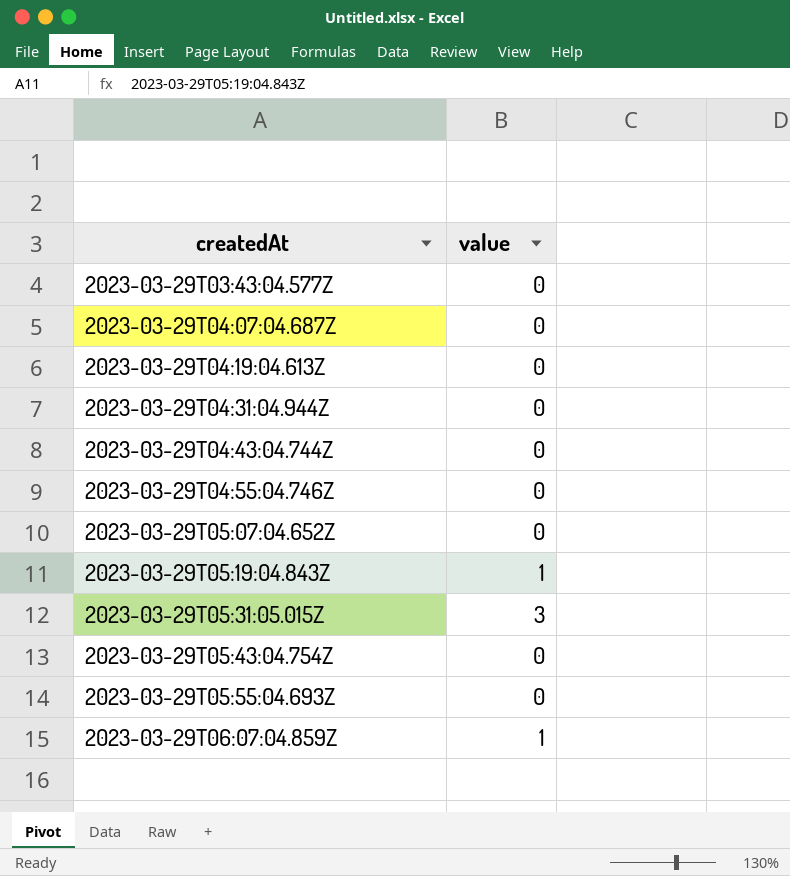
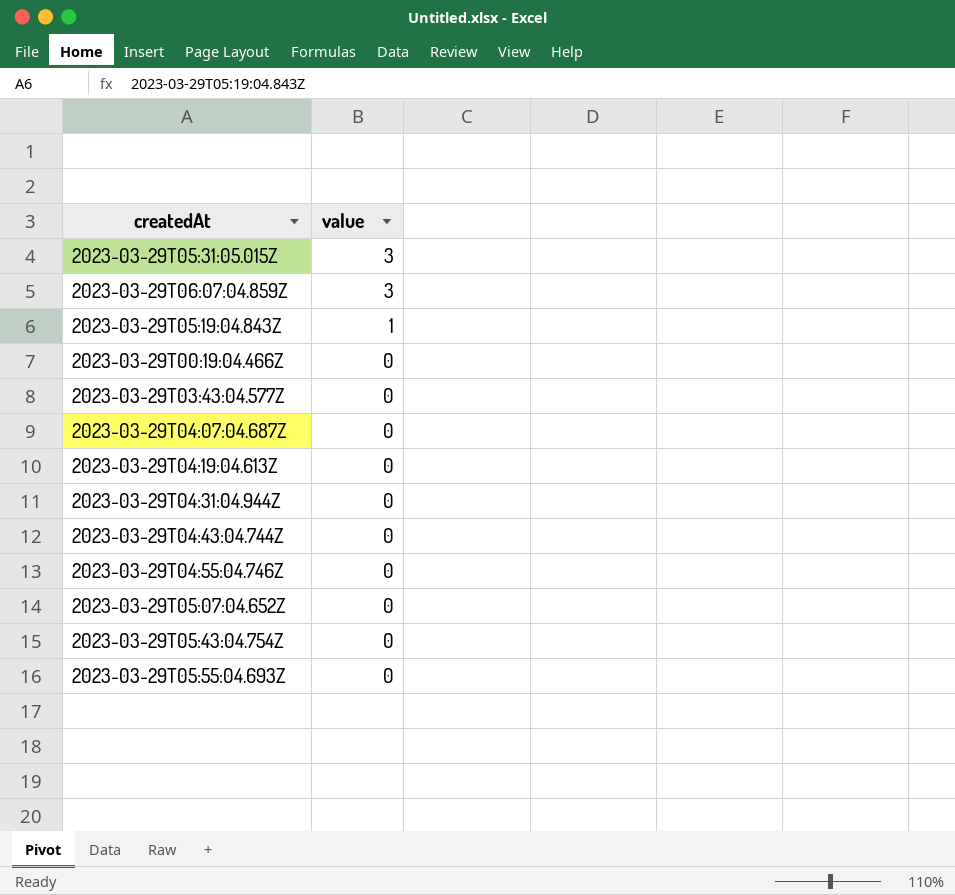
row order: createdAt ascending -> value descending
2023-03-29T06:07:04.859Z | value: 1 -> 3
row 2023-03-29T00:19:04.466Z: none -> 0

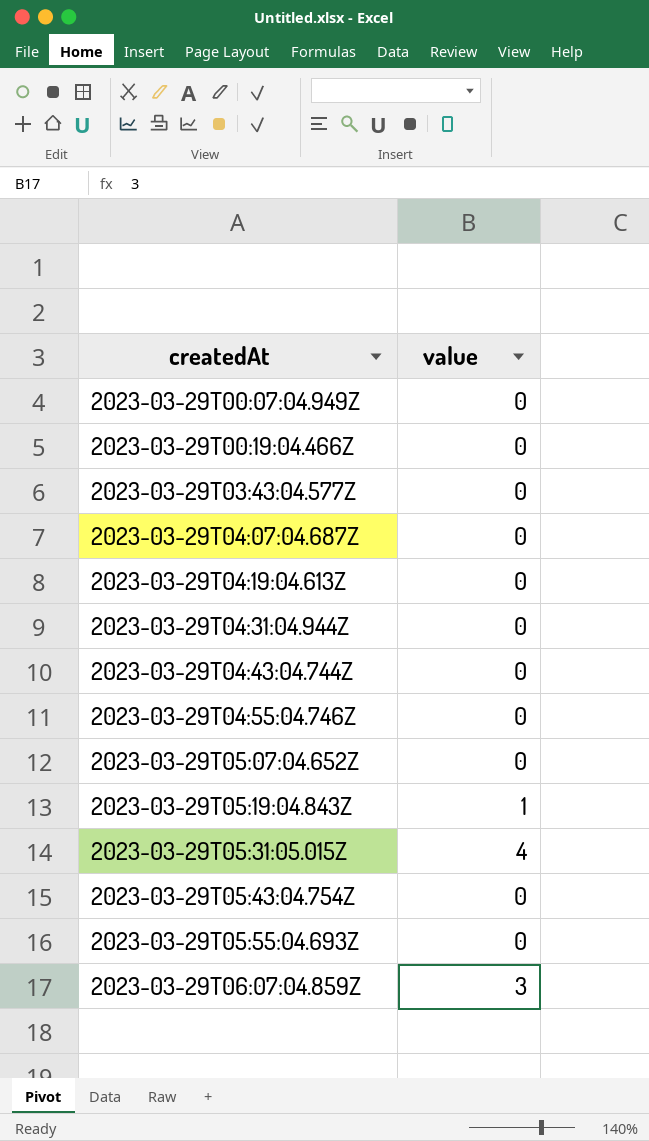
row order: value descending -> createdAt ascending
row 2023-03-29T00:07:04.949Z: none -> 0
2023-03-29T05:31:05.015Z | value: 3 -> 4

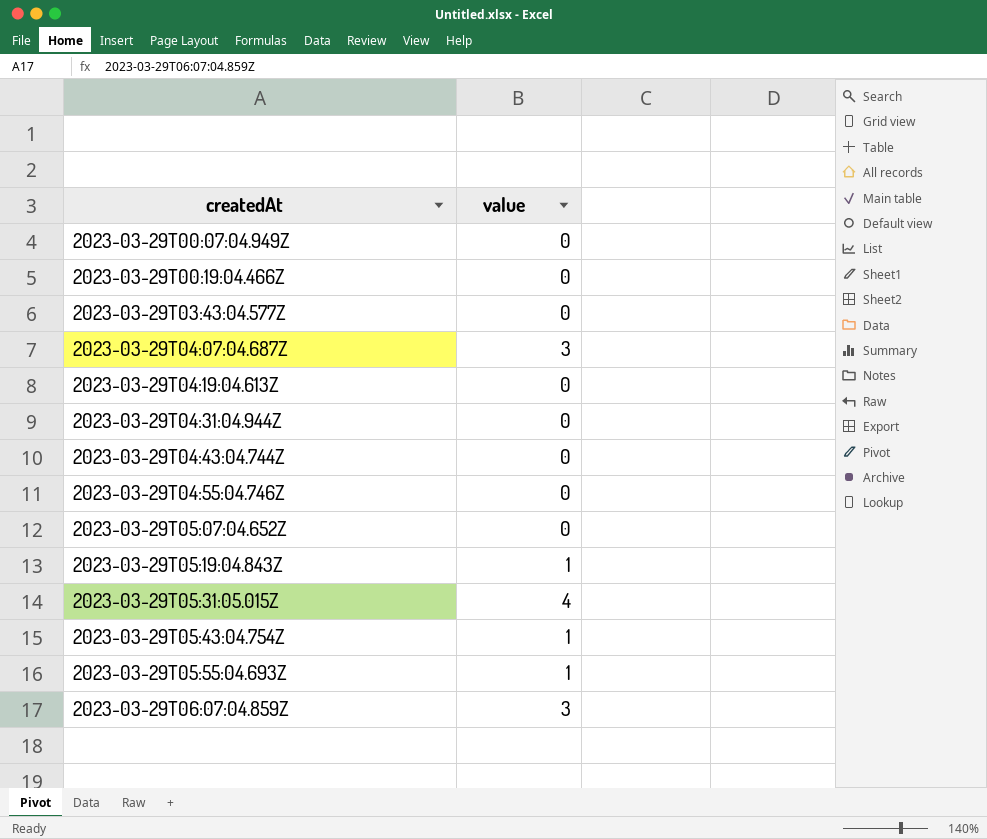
2023-03-29T04:07:04.687Z | value: 0 -> 3
2023-03-29T05:43:04.754Z | value: 0 -> 1
2023-03-29T05:55:04.693Z | value: 0 -> 1

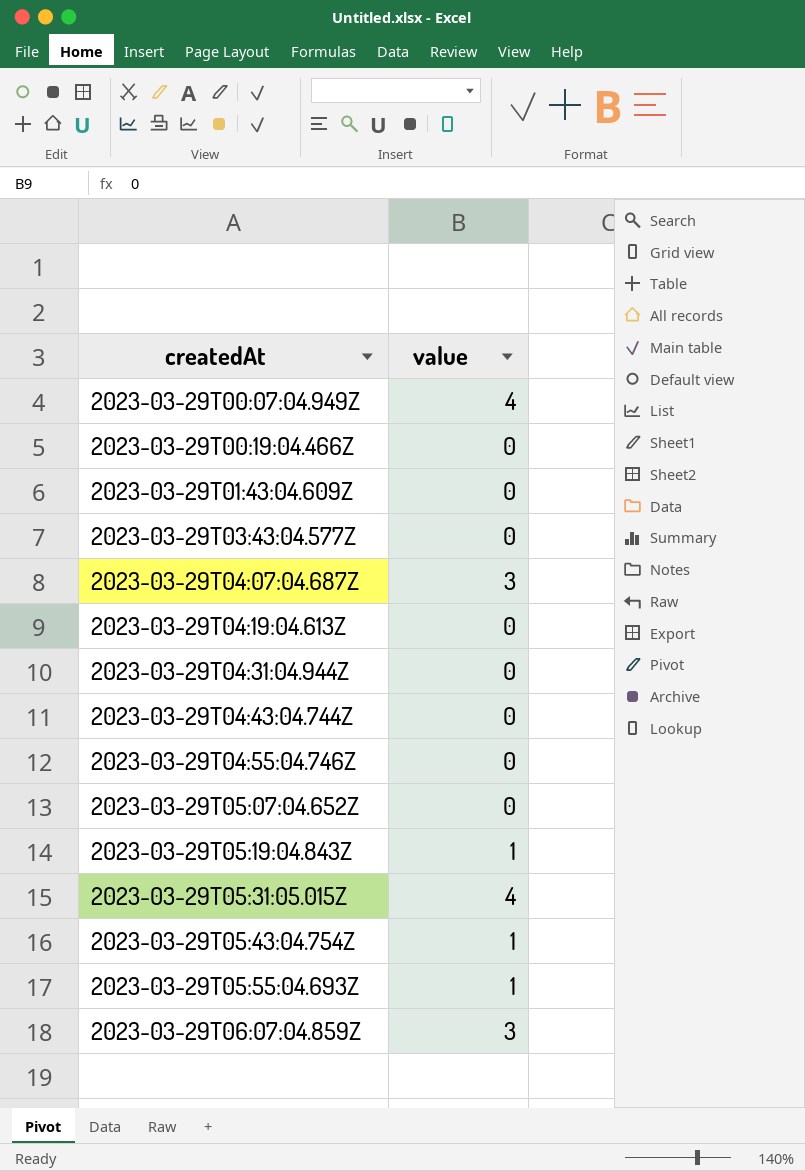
2023-03-29T00:07:04.949Z | value: 0 -> 4
row 2023-03-29T01:43:04.609Z: none -> 0

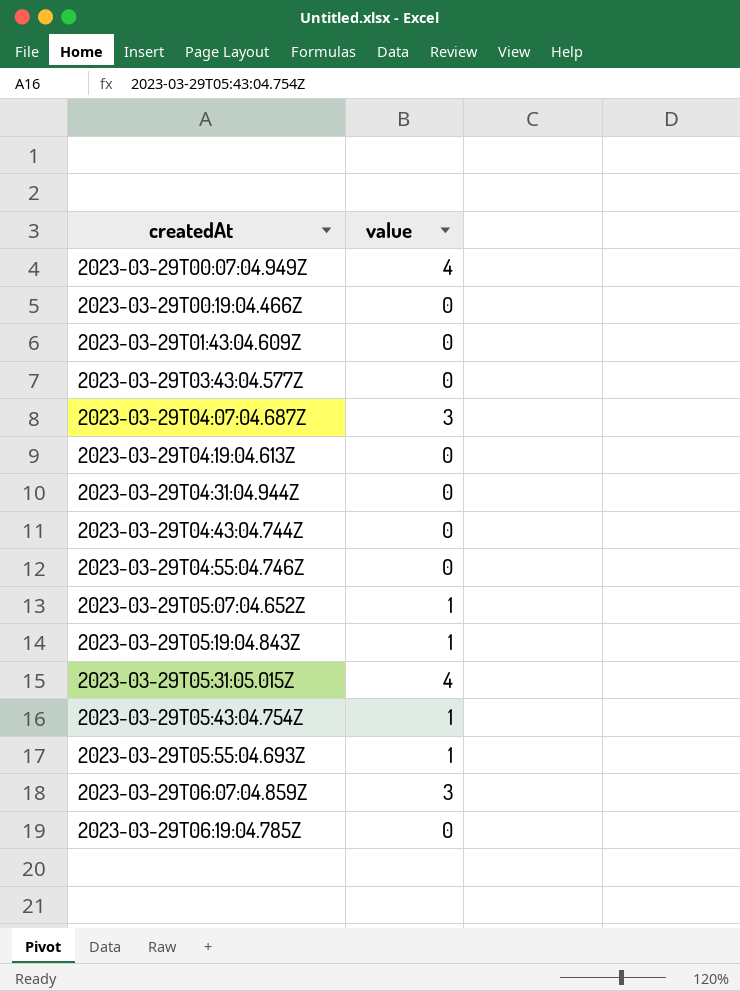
2023-03-29T05:07:04.652Z | value: 0 -> 1
row 2023-03-29T06:19:04.785Z: none -> 0

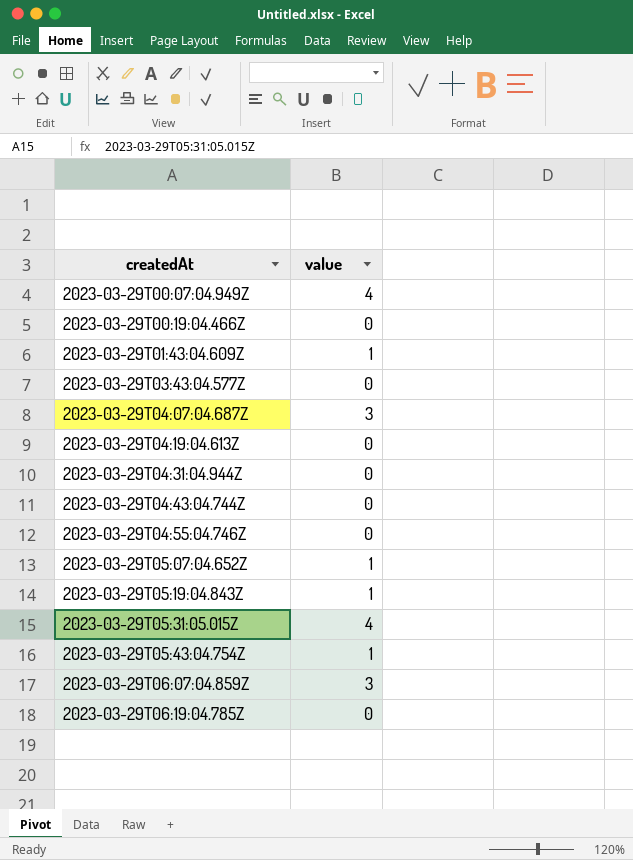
row 2023-03-29T05:55:04.693Z: 1 -> none
2023-03-29T01:43:04.609Z | value: 0 -> 1

